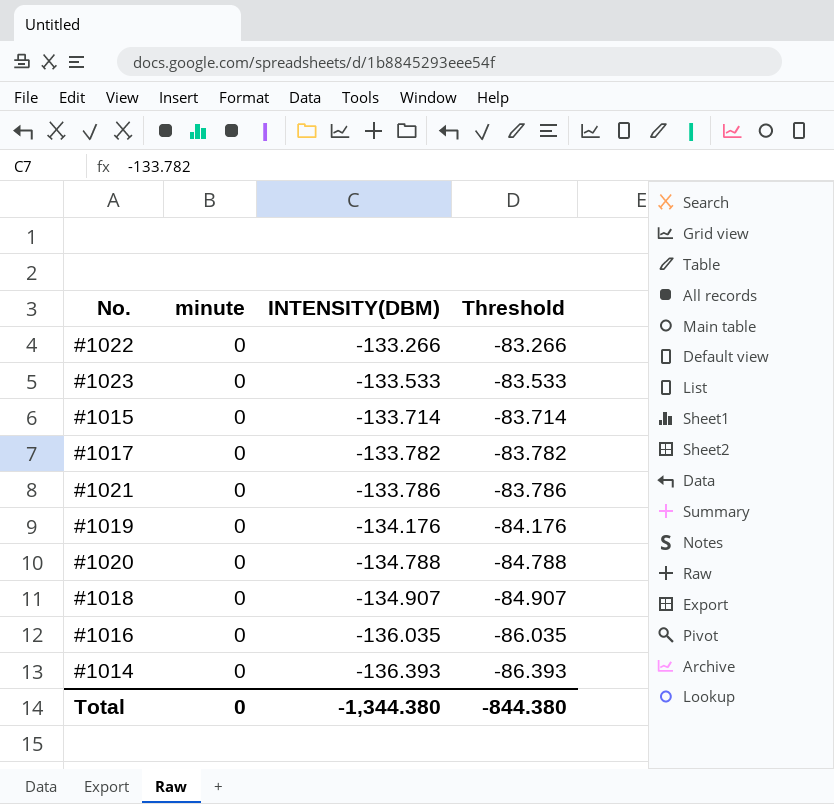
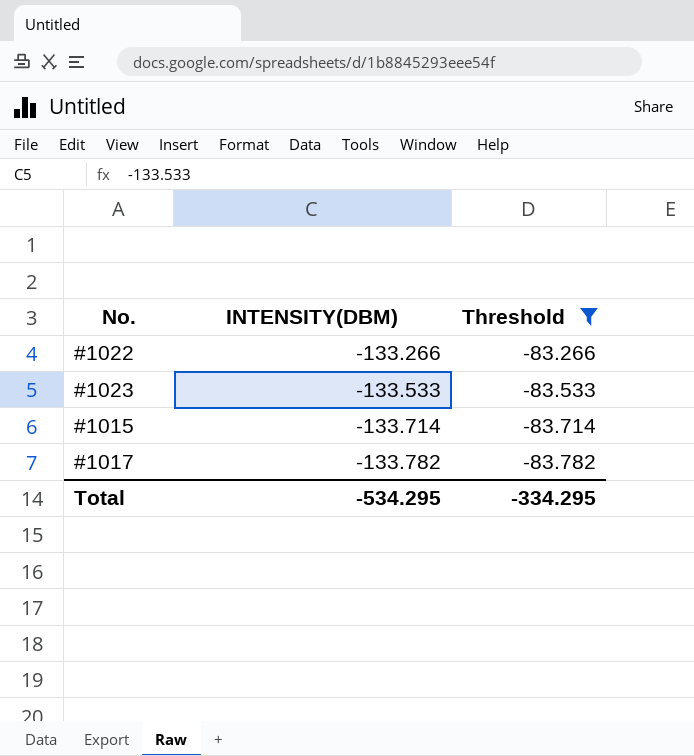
filter: none -> Threshold >= -83.782
column minute | position: 2 -> none
Total | INTENSITY(DBM): -1,344.380 -> -534.295
Total | Threshold: -844.380 -> -334.295

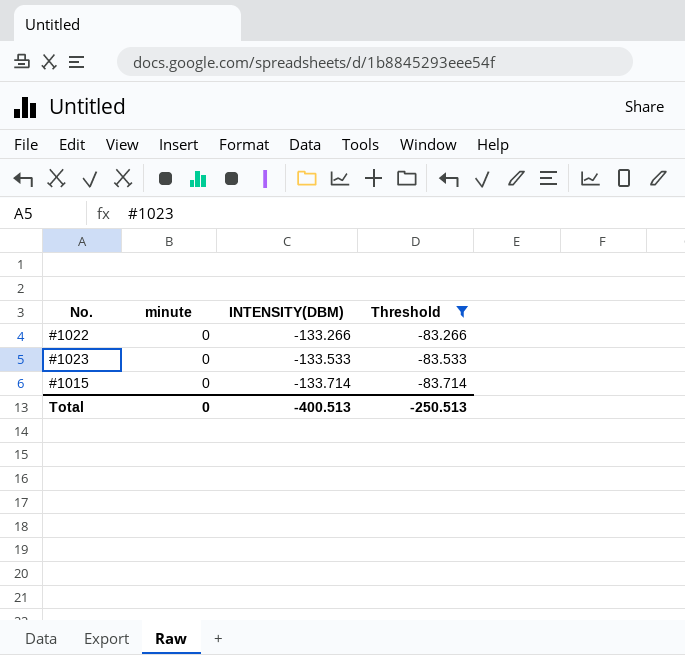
column minute | position: none -> 2
row #1017: -133.782 | -83.782 -> none
Total | INTENSITY(DBM): -534.295 -> -400.513
Total | Threshold: -334.295 -> -250.513

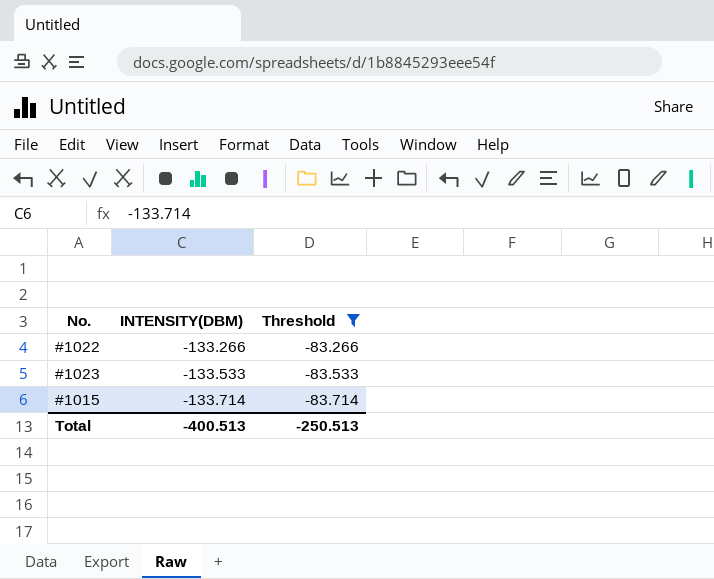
column minute | position: 2 -> none

